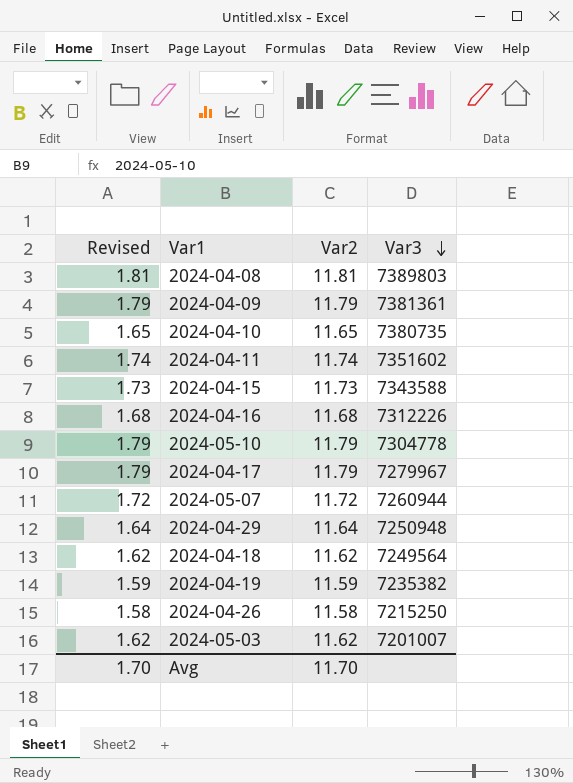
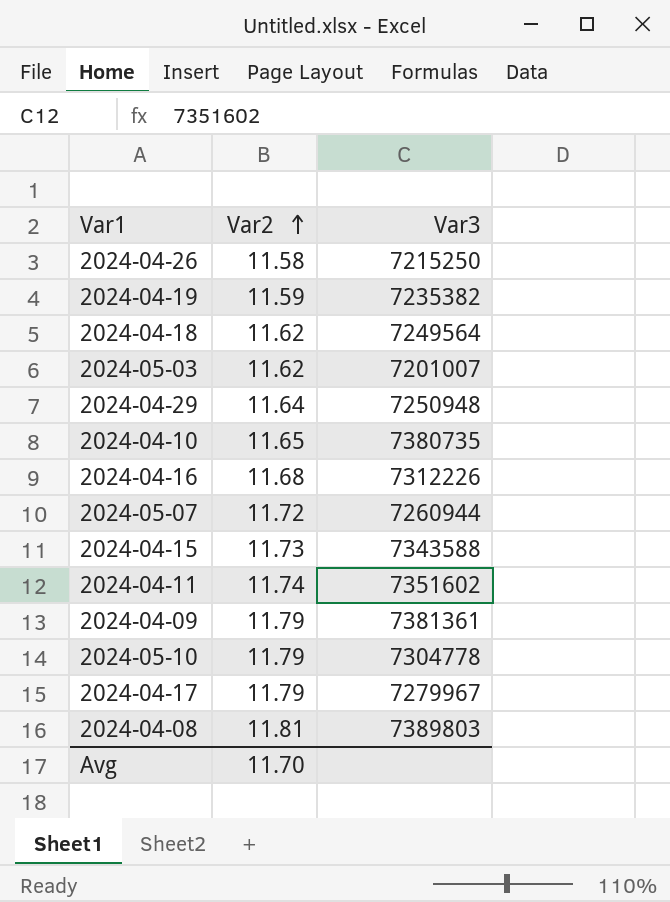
row order: Var3 descending -> Var2 ascending
column Revised | formula: [Var2] - 10 -> none

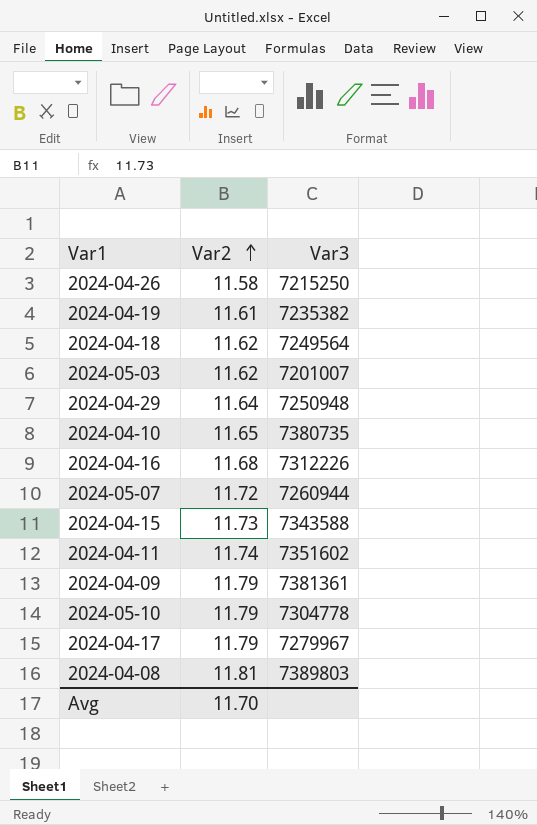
2024-04-19 | Var2: 11.59 -> 11.61

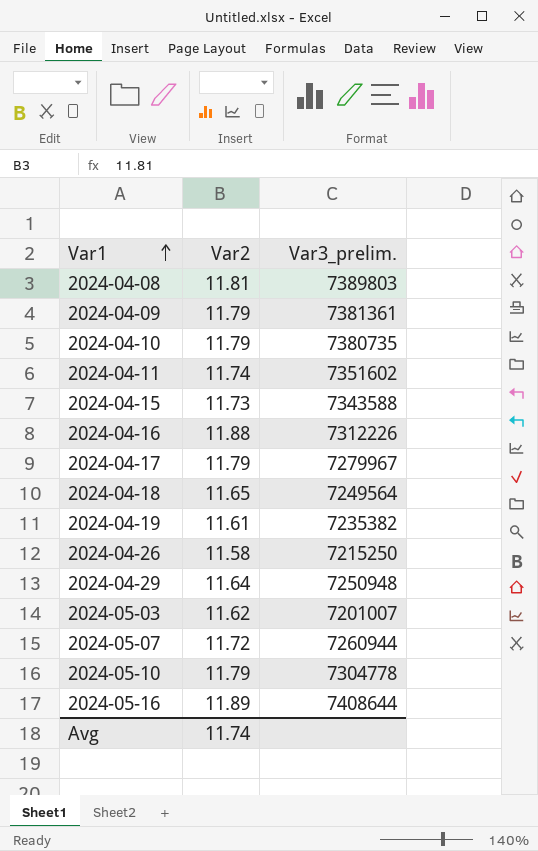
row order: Var2 ascending -> Var1 ascending
column name: Var3 -> Var3_prelim.
2024-04-10 | Var2: 11.65 -> 11.79
2024-04-16 | Var2: 11.68 -> 11.88
2024-04-18 | Var2: 11.62 -> 11.65
row 2024-05-16: none -> 11.89 | 7408644
Avg | Var2: 11.70 -> 11.74

